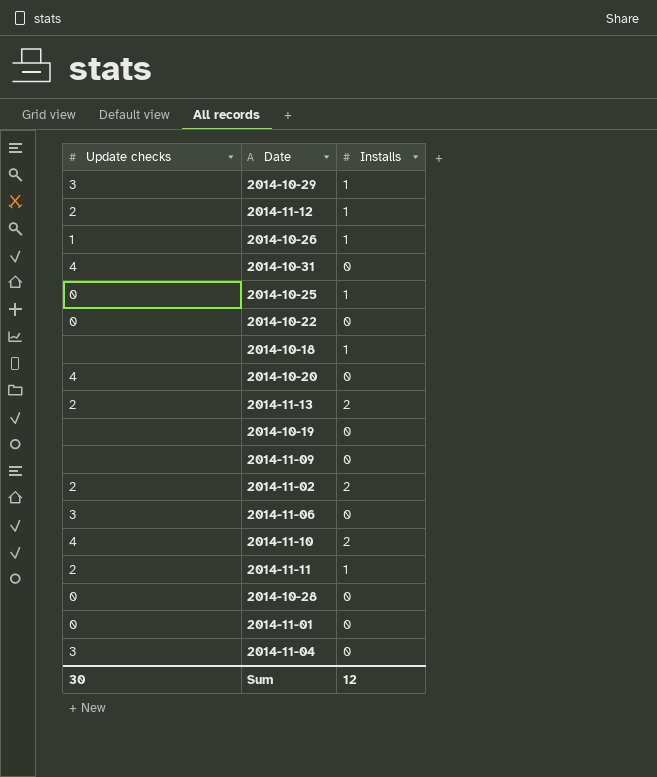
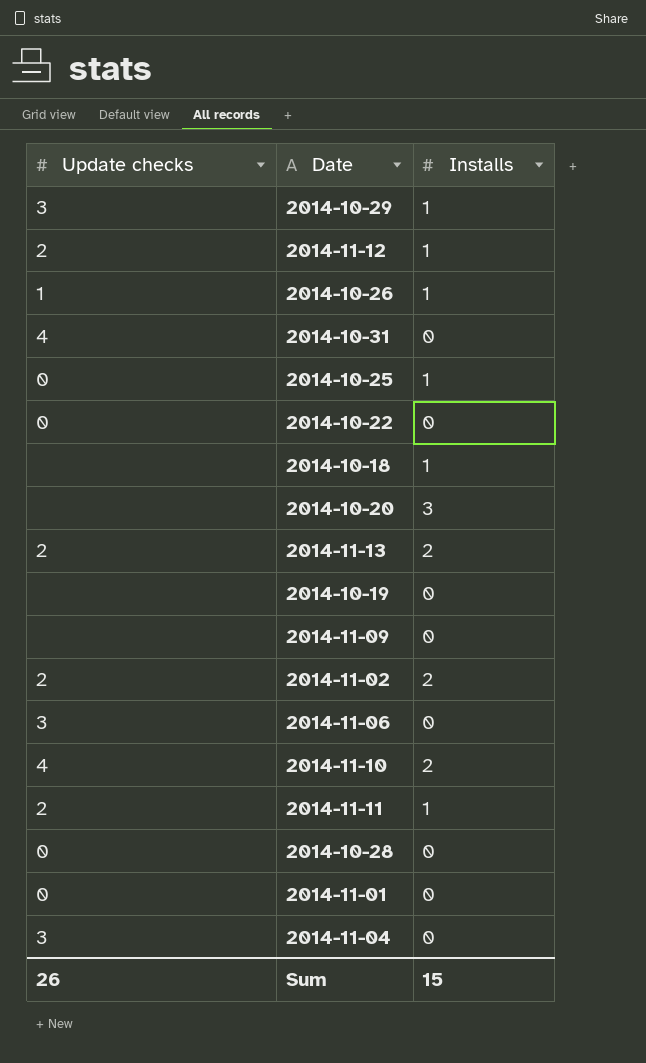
2014-10-20 | Update checks: 4 -> none
2014-10-20 | Installs: 0 -> 3
Sum | Update checks: 30 -> 26
Sum | Installs: 12 -> 15

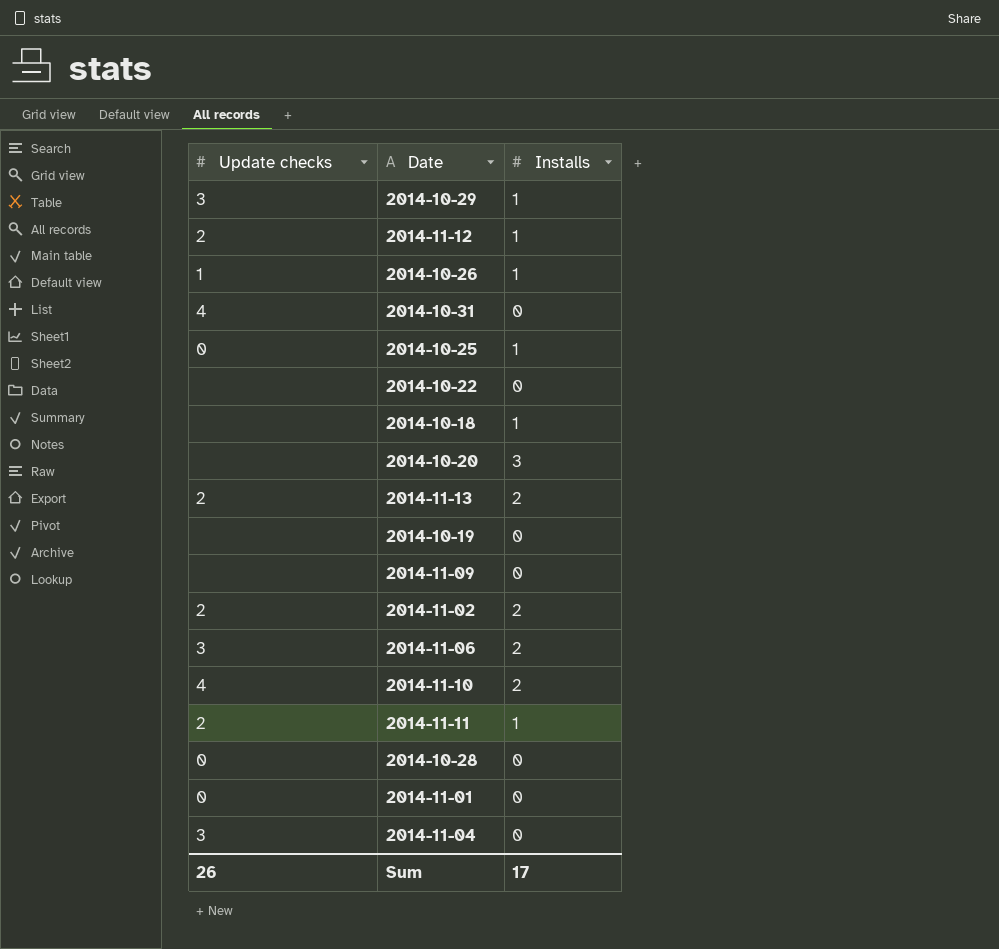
2014-10-22 | Update checks: 0 -> none
2014-11-06 | Installs: 0 -> 2
Sum | Installs: 15 -> 17

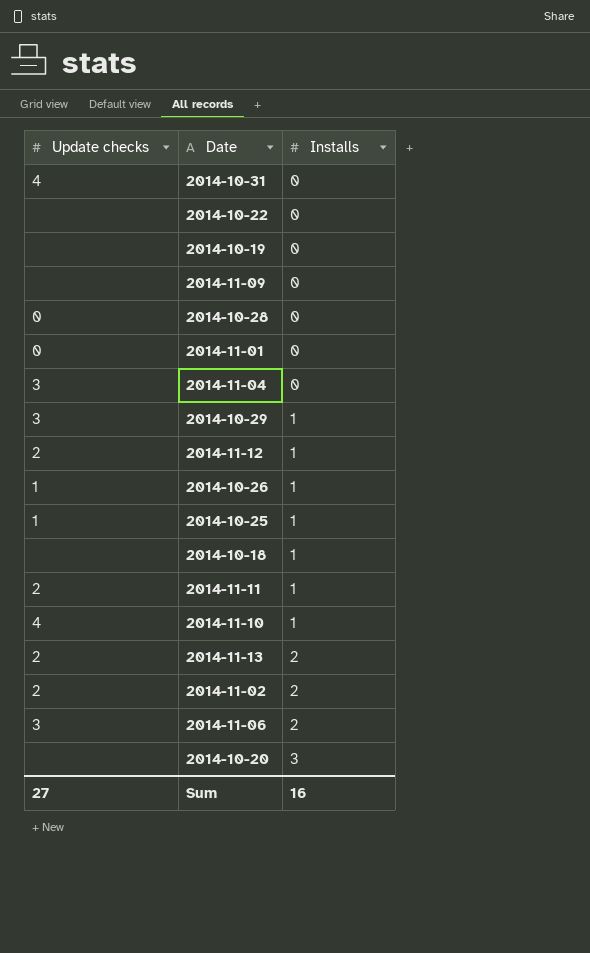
row order: none -> Installs ascending
2014-10-25 | Update checks: 0 -> 1
2014-11-10 | Installs: 2 -> 1
Sum | Update checks: 26 -> 27
Sum | Installs: 17 -> 16

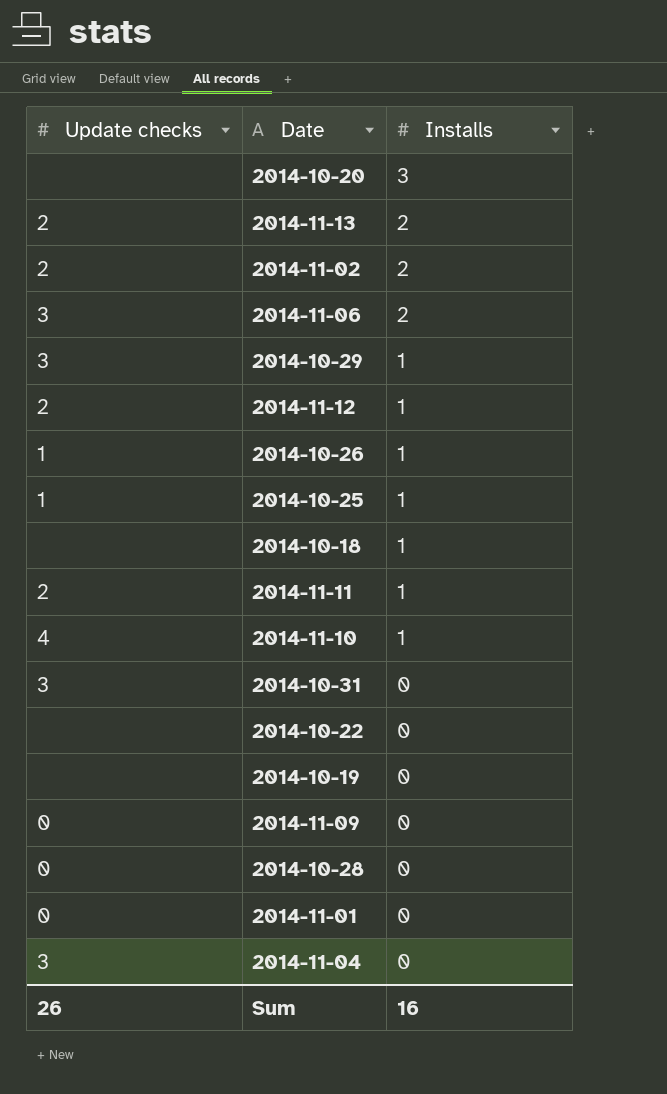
row order: Installs ascending -> Installs descending
2014-10-31 | Update checks: 4 -> 3
2014-11-09 | Update checks: none -> 0
Sum | Update checks: 27 -> 26

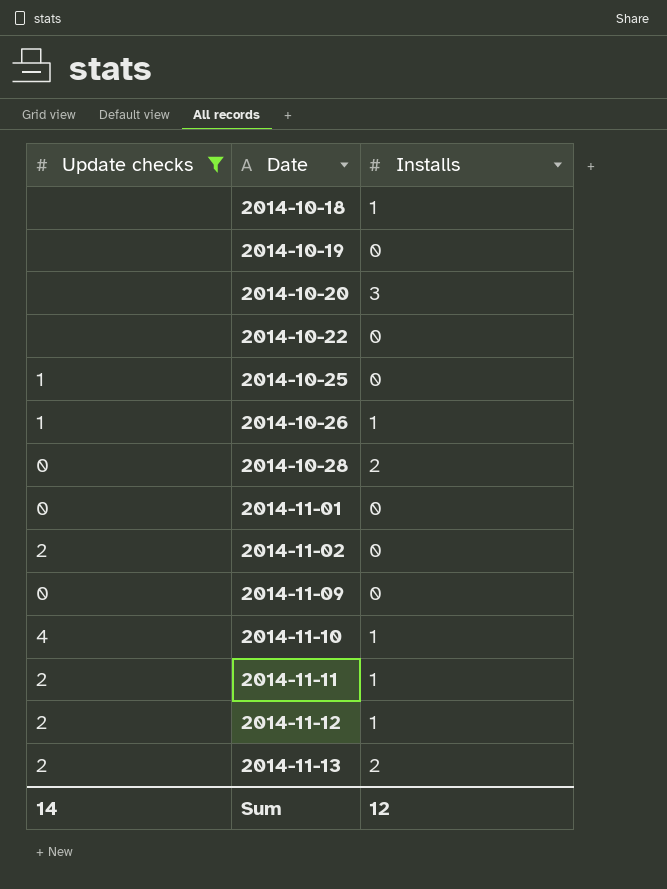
filter: none -> Update checks != 3
row order: Installs descending -> Date ascending
2014-10-25 | Installs: 1 -> 0
2014-10-28 | Installs: 0 -> 2
2014-11-02 | Installs: 2 -> 0
Sum | Update checks: 26 -> 14
Sum | Installs: 16 -> 12

